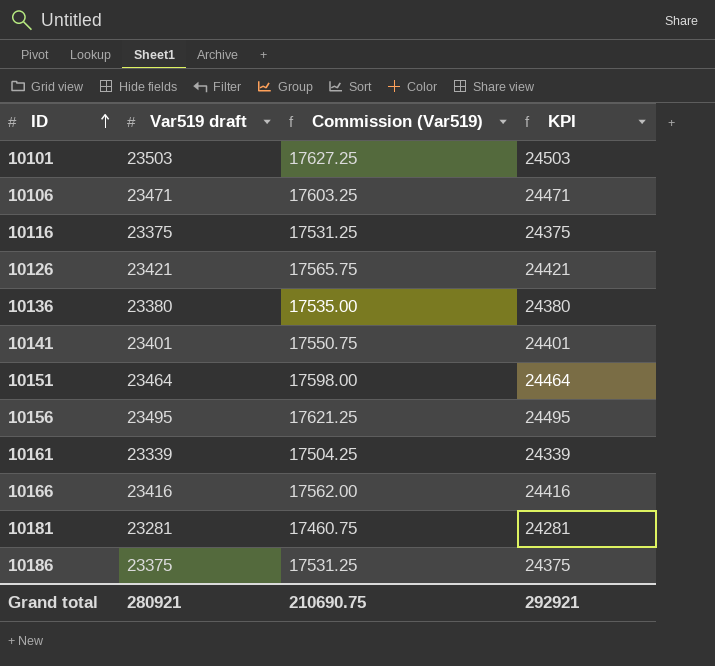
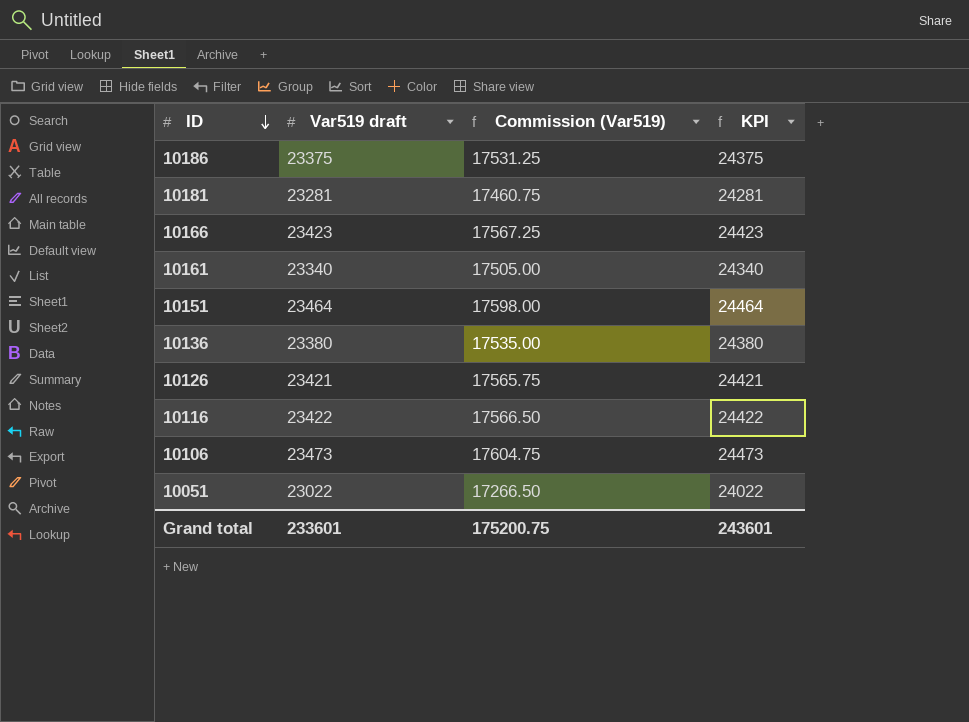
row order: ID ascending -> ID descending
row 10101: 23503 | 17627.25 | 24503 -> none
row 10141: 23401 | 17550.75 | 24401 -> none
row 10156: 23495 | 17621.25 | 24495 -> none
10166 | Var519 draft: 23416 -> 23423
10166 | Commission (Var519): 17562.00 -> 17567.25
10166 | KPI: 24416 -> 24423
10161 | Var519 draft: 23339 -> 23340
10161 | Commission (Var519): 17504.25 -> 17505.00
10161 | KPI: 24339 -> 24340
10116 | Var519 draft: 23375 -> 23422
10116 | Commission (Var519): 17531.25 -> 17566.50
10116 | KPI: 24375 -> 24422
10106 | Var519 draft: 23471 -> 23473
10106 | Commission (Var519): 17603.25 -> 17604.75
10106 | KPI: 24471 -> 24473
row 10051: none -> 23022 | 17266.50 | 24022
Grand total | Var519 draft: 280921 -> 233601
Grand total | Commission (Var519): 210690.75 -> 175200.75
Grand total | KPI: 292921 -> 243601

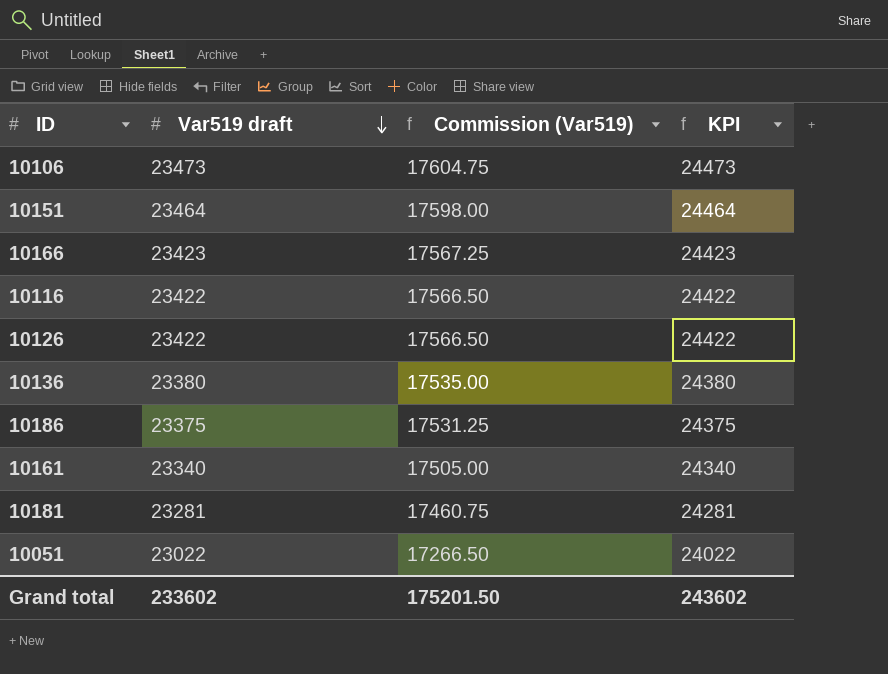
row order: ID descending -> Var519 draft descending
10126 | Var519 draft: 23421 -> 23422
10126 | Commission (Var519): 17565.75 -> 17566.50
10126 | KPI: 24421 -> 24422
Grand total | Var519 draft: 233601 -> 233602
Grand total | Commission (Var519): 175200.75 -> 175201.50
Grand total | KPI: 243601 -> 243602

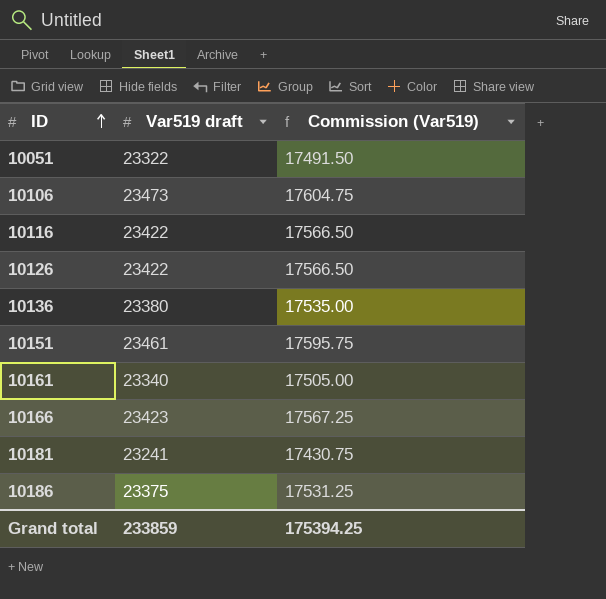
row order: Var519 draft descending -> ID ascending
column KPI | formula: [Var519 draft] + 1000 -> none
10051 | Var519 draft: 23022 -> 23322
10051 | Commission (Var519): 17266.50 -> 17491.50
10151 | Var519 draft: 23464 -> 23461
10151 | Commission (Var519): 17598.00 -> 17595.75
10181 | Var519 draft: 23281 -> 23241
10181 | Commission (Var519): 17460.75 -> 17430.75
Grand total | Var519 draft: 233602 -> 233859
Grand total | Commission (Var519): 175201.50 -> 175394.25

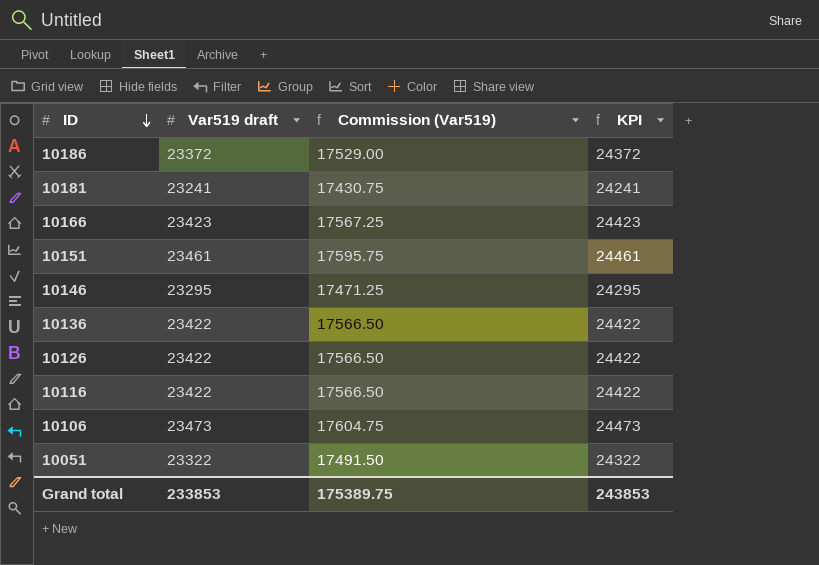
row order: ID ascending -> ID descending
column KPI | formula: none -> [Var519 draft] + 1000
row 10161: 23340 | 17505.00 -> none
10186 | Var519 draft: 23375 -> 23372
10186 | Commission (Var519): 17531.25 -> 17529.00
row 10146: none -> 23295 | 17471.25 | 24295
10136 | Var519 draft: 23380 -> 23422
10136 | Commission (Var519): 17535.00 -> 17566.50
Grand total | Var519 draft: 233859 -> 233853
Grand total | Commission (Var519): 175394.25 -> 175389.75

